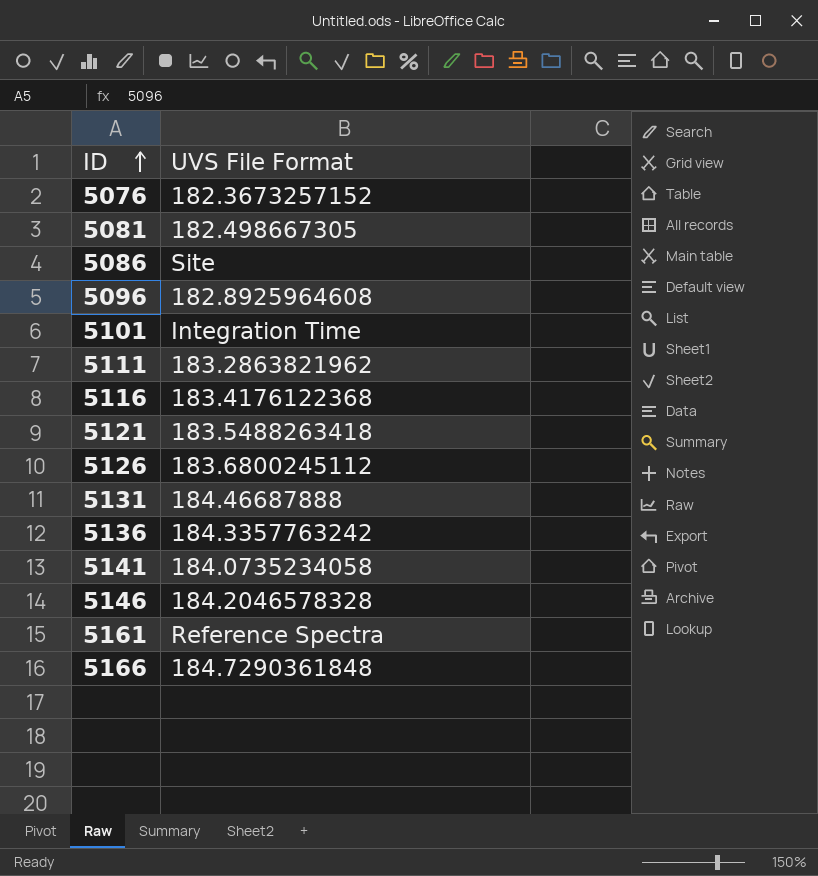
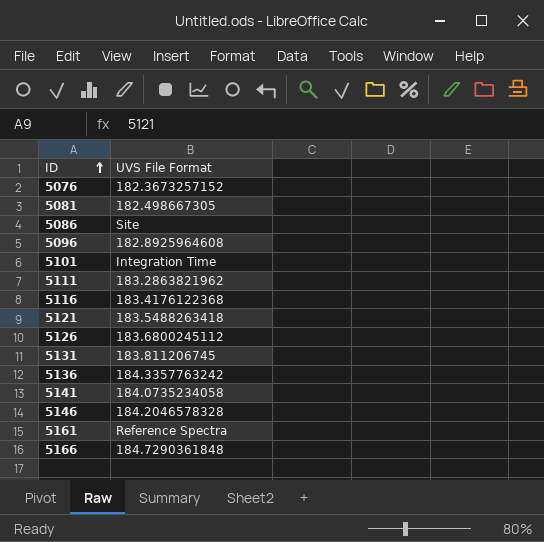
5131 | UVS File Format: 184.46687888 -> 183.811206745

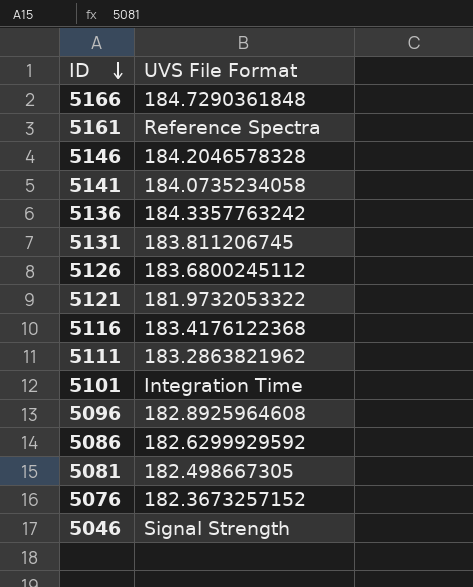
row order: ID ascending -> ID descending
5121 | UVS File Format: 183.5488263418 -> 181.9732053322
5086 | UVS File Format: Site -> 182.6299929592
row 5046: none -> Signal Strength

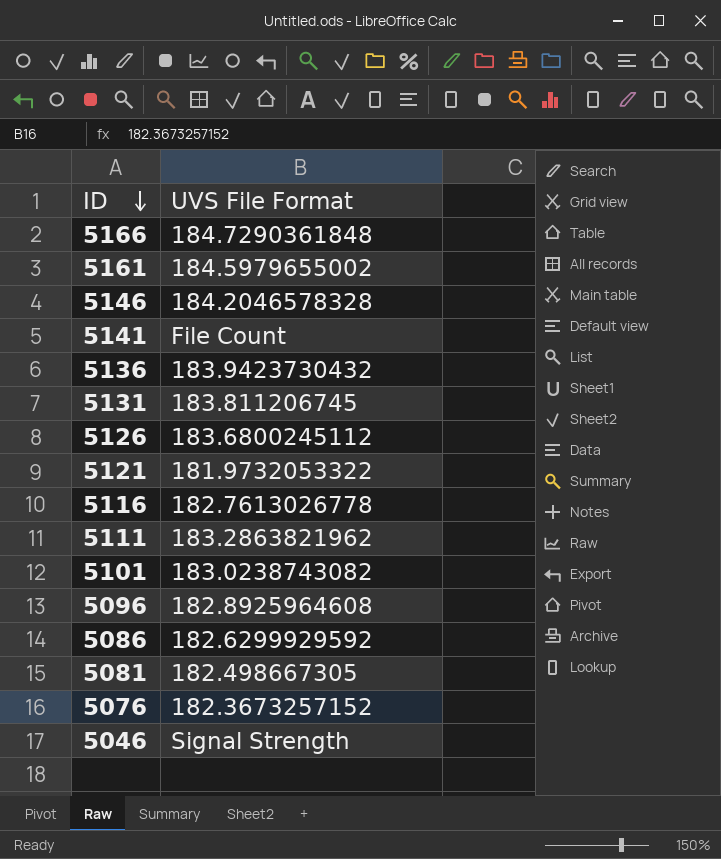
5161 | UVS File Format: Reference Spectra -> 184.5979655002
5141 | UVS File Format: 184.0735234058 -> File Count
5136 | UVS File Format: 184.3357763242 -> 183.9423730432
5116 | UVS File Format: 183.4176122368 -> 182.7613026778
5101 | UVS File Format: Integration Time -> 183.0238743082

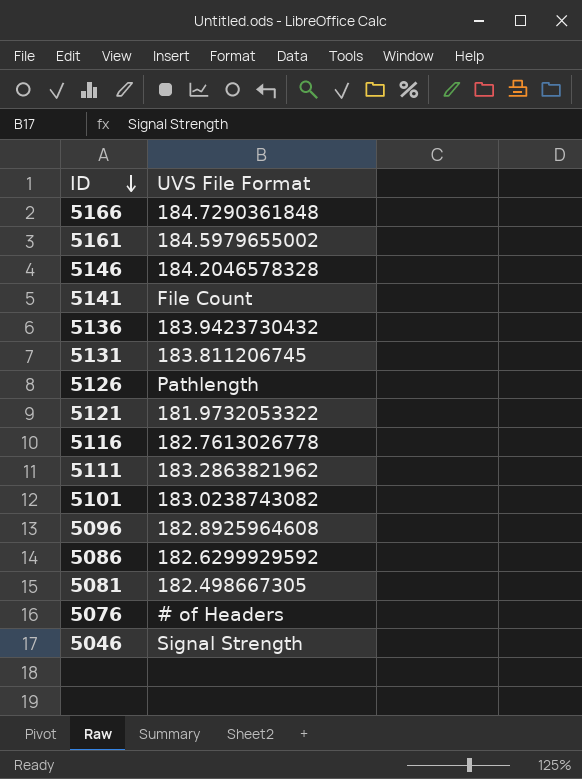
5126 | UVS File Format: 183.6800245112 -> Pathlength
5076 | UVS File Format: 182.3673257152 -> # of Headers

